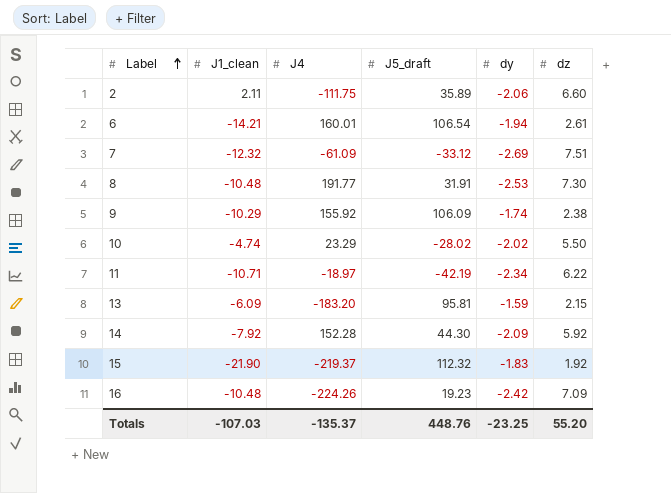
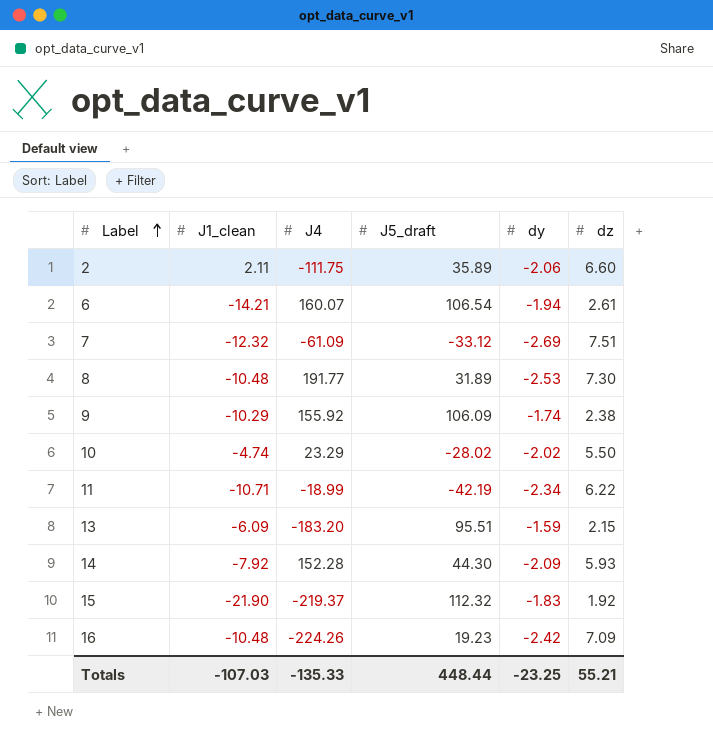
6 | J4: 160.01 -> 160.07
8 | J5_draft: 31.91 -> 31.89
11 | J4: -18.97 -> -18.99
13 | J5_draft: 95.81 -> 95.51
14 | dz: 5.92 -> 5.93
Totals | J4: -135.37 -> -135.33
Totals | J5_draft: 448.76 -> 448.44
Totals | dz: 55.20 -> 55.21

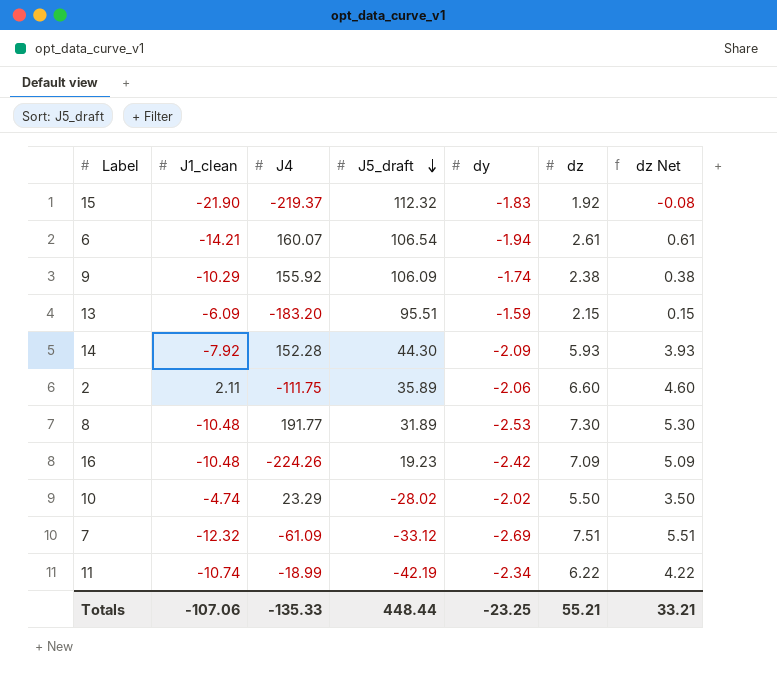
row order: Label ascending -> J5_draft descending
column dz Net | formula: none -> [dz] - 2
11 | J1_clean: -10.71 -> -10.74
Totals | J1_clean: -107.03 -> -107.06

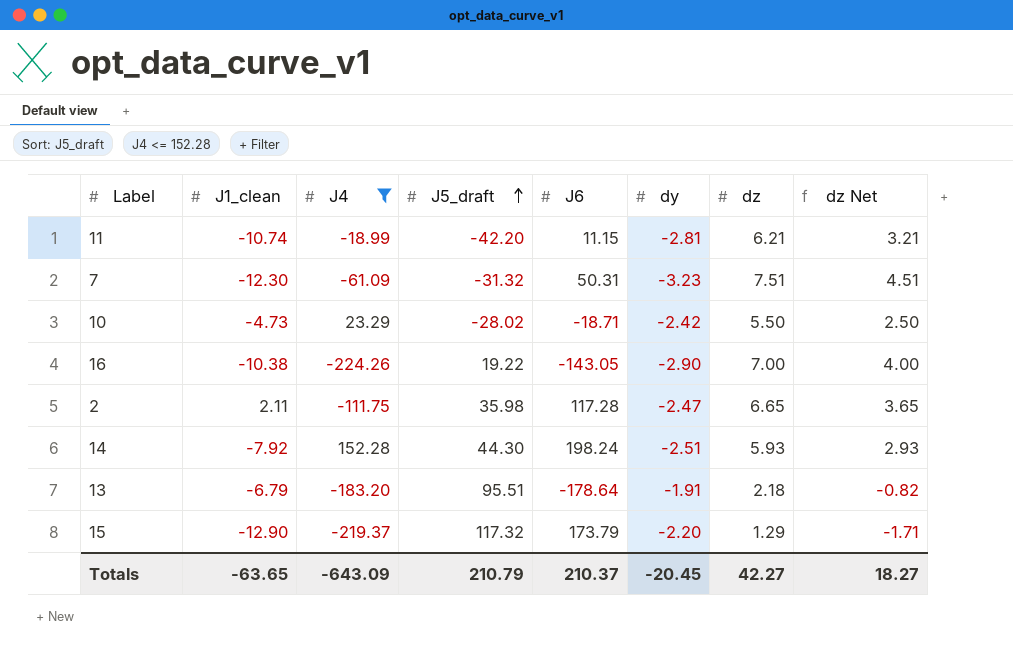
filter: none -> J4 <= 152.28
row order: J5_draft descending -> J5_draft ascending
column J6 | position: none -> 5
column dz Net | formula: [dz] - 2 -> [dz] - 3
11 | J5_draft: -42.19 -> -42.20
11 | dy: -2.34 -> -2.81
11 | dz: 6.22 -> 6.21
7 | J1_clean: -12.32 -> -12.30
7 | J5_draft: -33.12 -> -31.32
7 | dy: -2.69 -> -3.23
10 | J1_clean: -4.74 -> -4.73
10 | dy: -2.02 -> -2.42
16 | J1_clean: -10.48 -> -10.38
16 | J5_draft: 19.23 -> 19.22
16 | dy: -2.42 -> -2.90
16 | dz: 7.09 -> 7.00
2 | J5_draft: 35.89 -> 35.98
2 | dy: -2.06 -> -2.47
2 | dz: 6.60 -> 6.65
14 | dy: -2.09 -> -2.51
13 | J1_clean: -6.09 -> -6.79
13 | dy: -1.59 -> -1.91
13 | dz: 2.15 -> 2.18
15 | J1_clean: -21.90 -> -12.90
15 | J5_draft: 112.32 -> 117.32
15 | dy: -1.83 -> -2.20
15 | dz: 1.92 -> 1.29
Totals | J1_clean: -107.06 -> -63.65
Totals | J4: -135.33 -> -643.09
Totals | J5_draft: 448.44 -> 210.79
Totals | dy: -23.25 -> -20.45
Totals | dz: 55.21 -> 42.27
Totals | dz Net: 33.21 -> 18.27

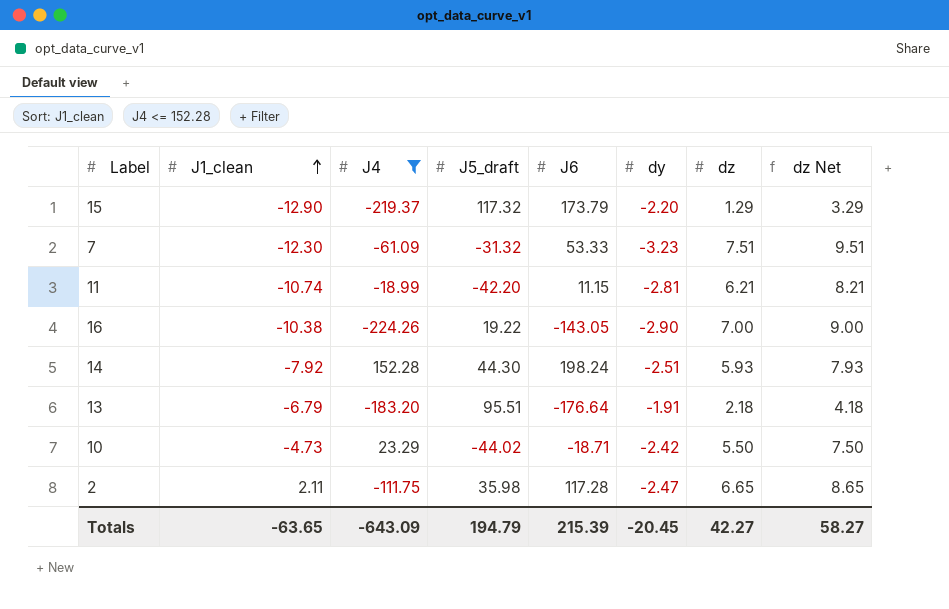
row order: J5_draft ascending -> J1_clean ascending
column dz Net | formula: [dz] - 3 -> [dz] + 2
7 | J6: 50.31 -> 53.33
13 | J6: -178.64 -> -176.64
10 | J5_draft: -28.02 -> -44.02
Totals | J5_draft: 210.79 -> 194.79
Totals | J6: 210.37 -> 215.39
Totals | dz Net: 18.27 -> 58.27

